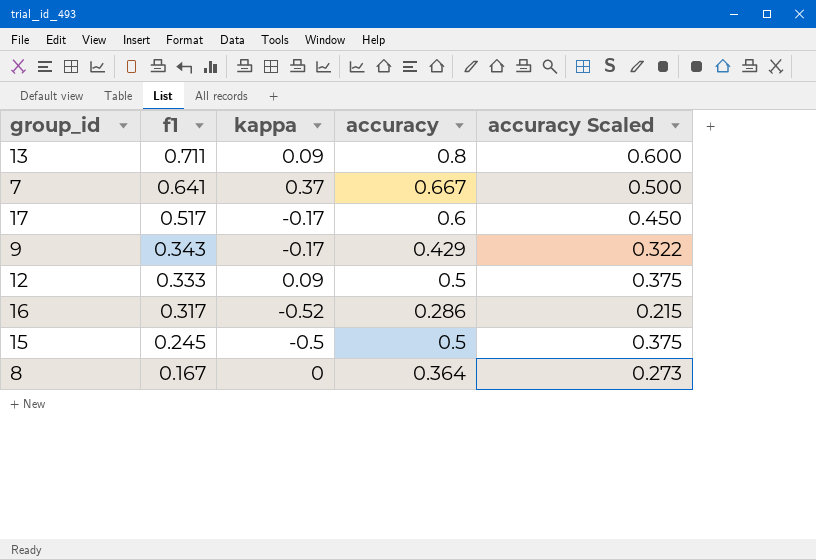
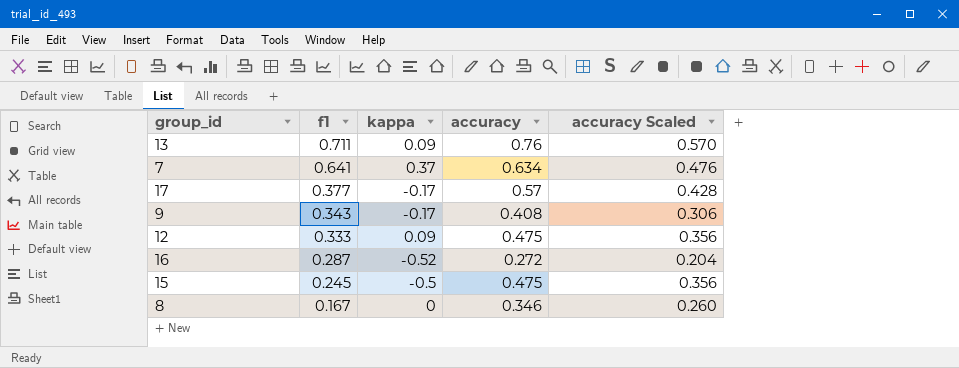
13 | accuracy: 0.8 -> 0.76
13 | accuracy Scaled: 0.600 -> 0.570
7 | accuracy: 0.667 -> 0.634
7 | accuracy Scaled: 0.500 -> 0.476
17 | f1: 0.517 -> 0.377
17 | accuracy: 0.6 -> 0.57
17 | accuracy Scaled: 0.450 -> 0.428
9 | accuracy: 0.429 -> 0.408
9 | accuracy Scaled: 0.322 -> 0.306
12 | accuracy: 0.5 -> 0.475
12 | accuracy Scaled: 0.375 -> 0.356
16 | f1: 0.317 -> 0.287
16 | accuracy: 0.286 -> 0.272
16 | accuracy Scaled: 0.215 -> 0.204
15 | accuracy: 0.5 -> 0.475
15 | accuracy Scaled: 0.375 -> 0.356
8 | accuracy: 0.364 -> 0.346
8 | accuracy Scaled: 0.273 -> 0.260

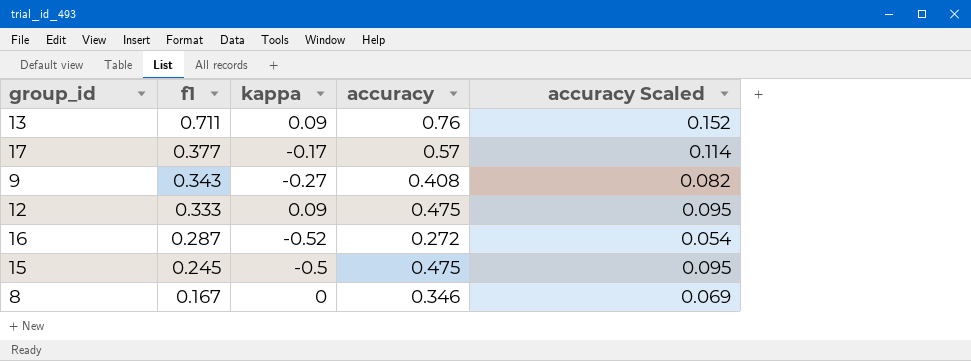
column accuracy Scaled | formula: [accuracy] * 0.75 -> [accuracy] * 0.2
row 7: 0.641 | 0.37 | 0.634 | 0.476 -> none
9 | kappa: -0.17 -> -0.27

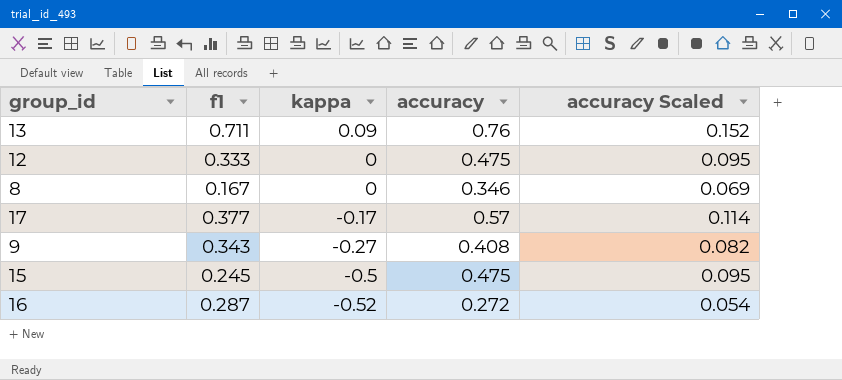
row order: f1 descending -> kappa descending
12 | kappa: 0.09 -> 0

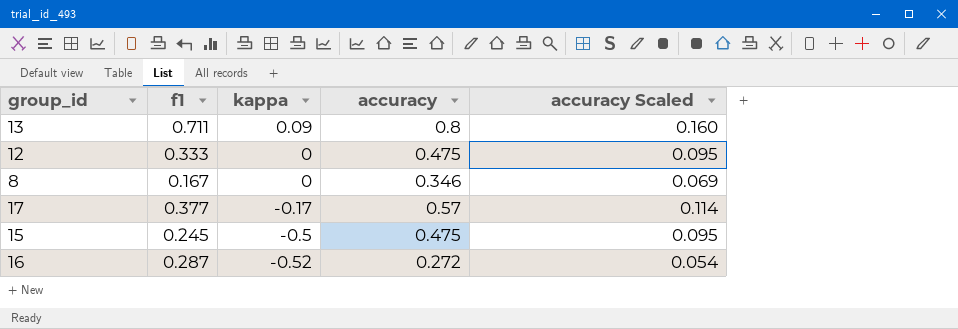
row 9: 0.343 | -0.27 | 0.408 | 0.082 -> none
13 | accuracy: 0.76 -> 0.8
13 | accuracy Scaled: 0.152 -> 0.160

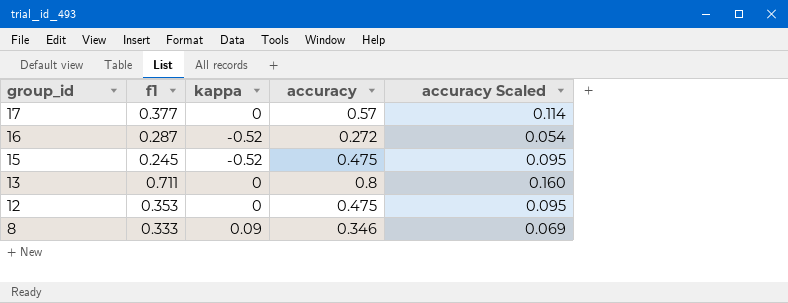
row order: kappa descending -> group_id descending
17 | kappa: -0.17 -> 0
15 | kappa: -0.5 -> -0.52
13 | kappa: 0.09 -> 0
12 | f1: 0.333 -> 0.353
8 | f1: 0.167 -> 0.333
8 | kappa: 0 -> 0.09

